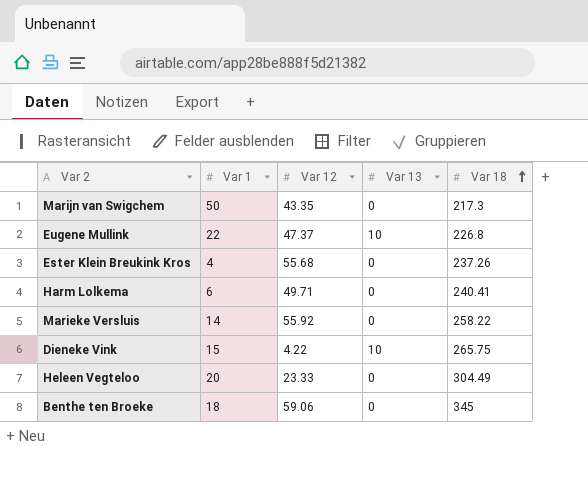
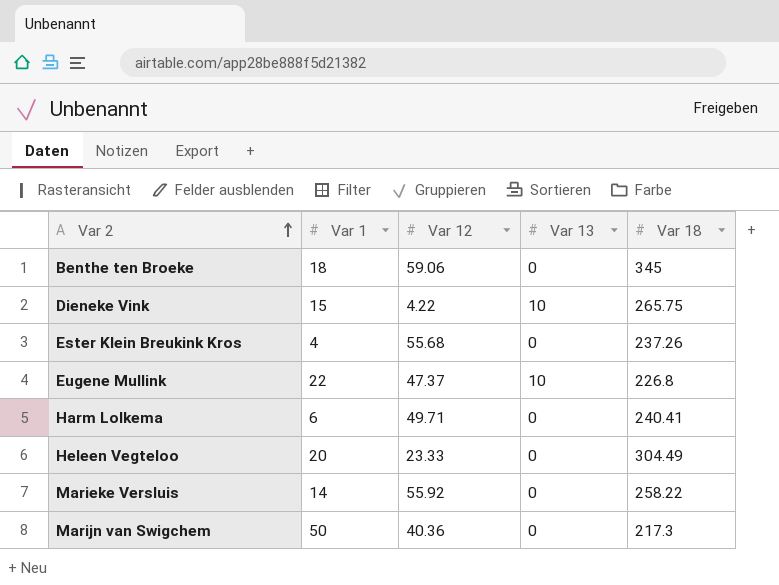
row order: Var 18 ascending -> Var 2 ascending
Marijn van Swigchem | Var 12: 43.35 -> 40.36

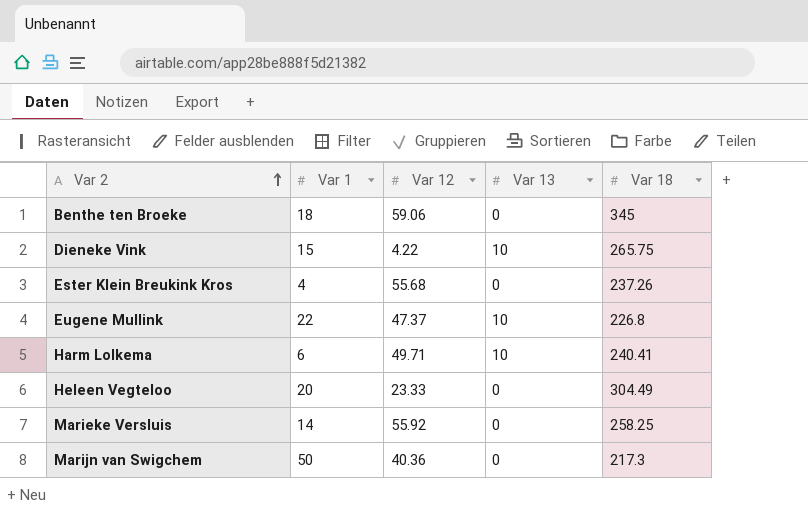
Harm Lolkema | Var 13: 0 -> 10
Marieke Versluis | Var 18: 258.22 -> 258.25

